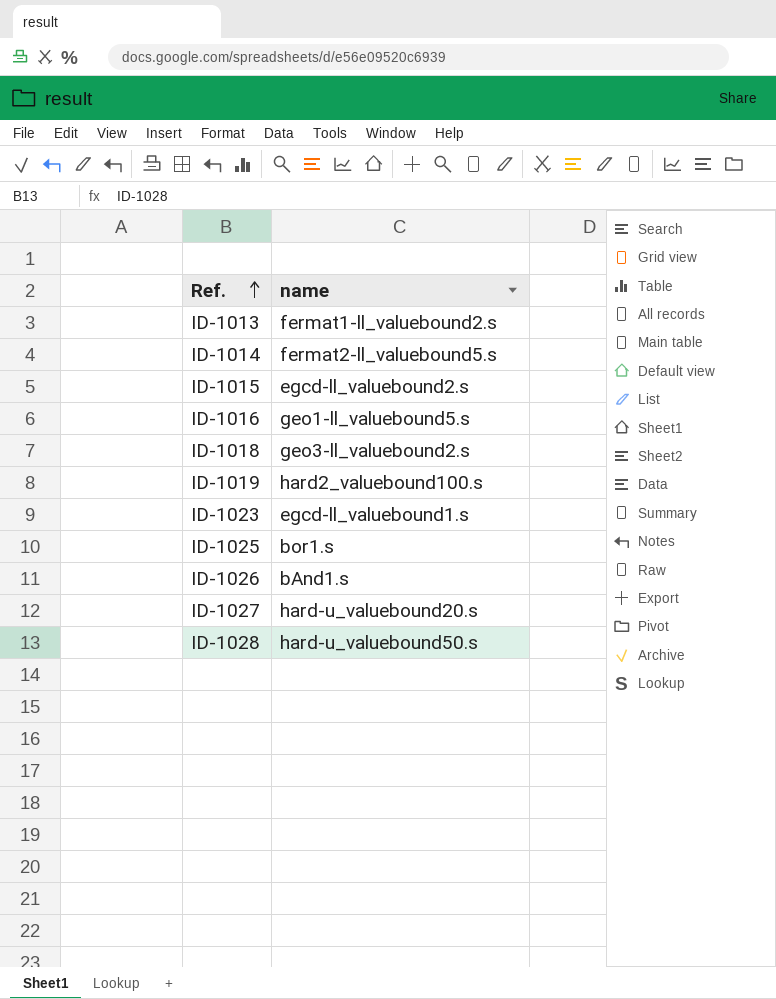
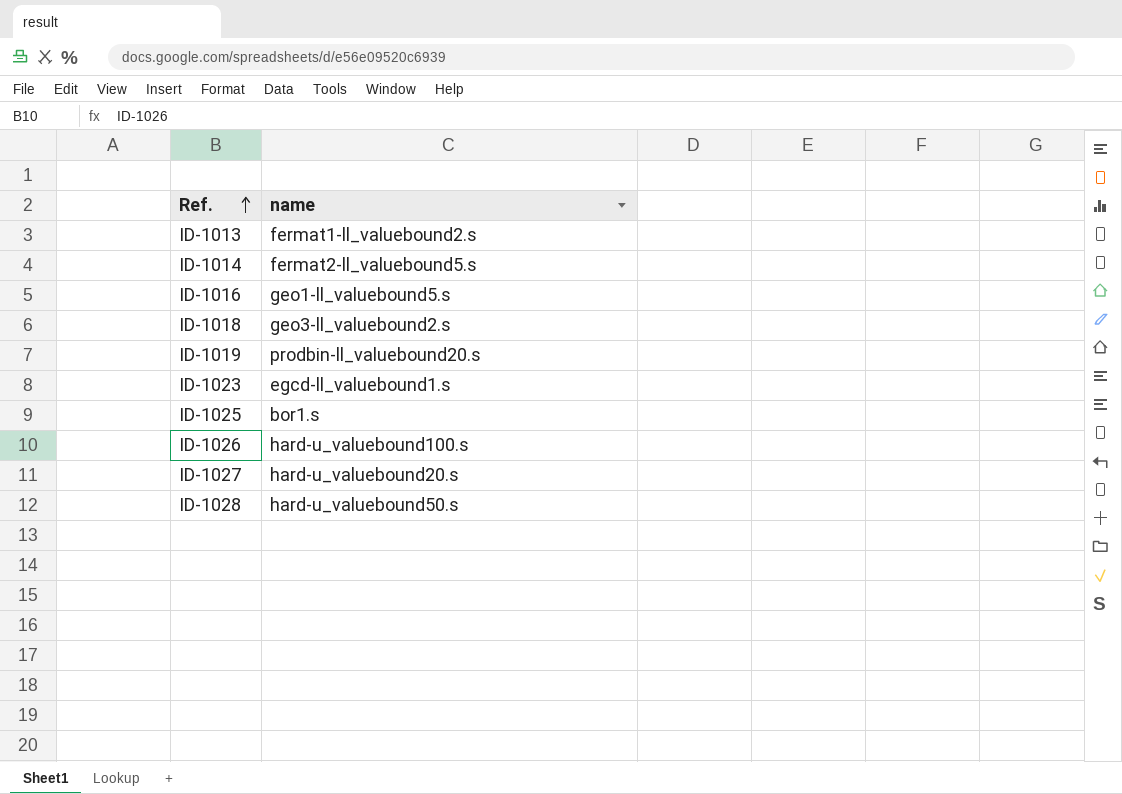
row ID-1015: egcd-ll_valuebound2.s -> none
ID-1019 | name: hard2_valuebound100.s -> prodbin-ll_valuebound20.s
ID-1026 | name: bAnd1.s -> hard-u_valuebound100.s

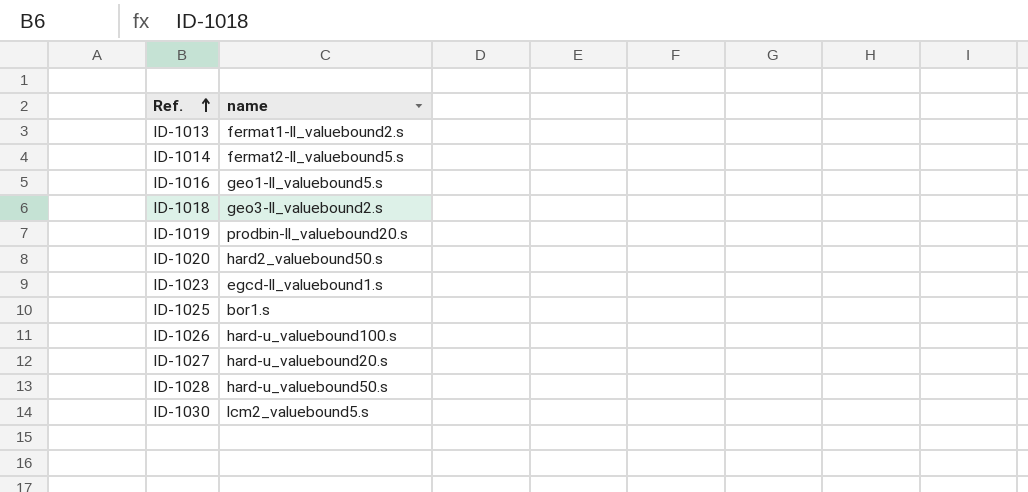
row ID-1020: none -> hard2_valuebound50.s
row ID-1030: none -> lcm2_valuebound5.s

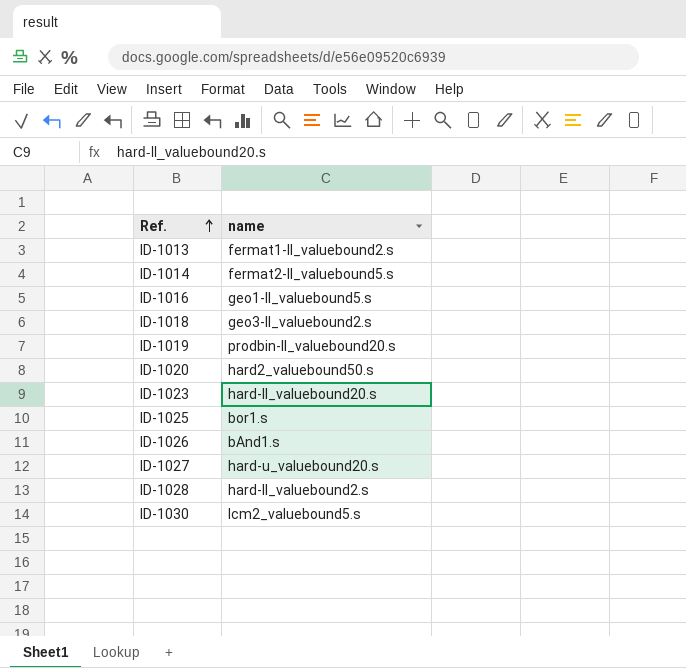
ID-1023 | name: egcd-ll_valuebound1.s -> hard-ll_valuebound20.s
ID-1026 | name: hard-u_valuebound100.s -> bAnd1.s
ID-1028 | name: hard-u_valuebound50.s -> hard-ll_valuebound2.s

